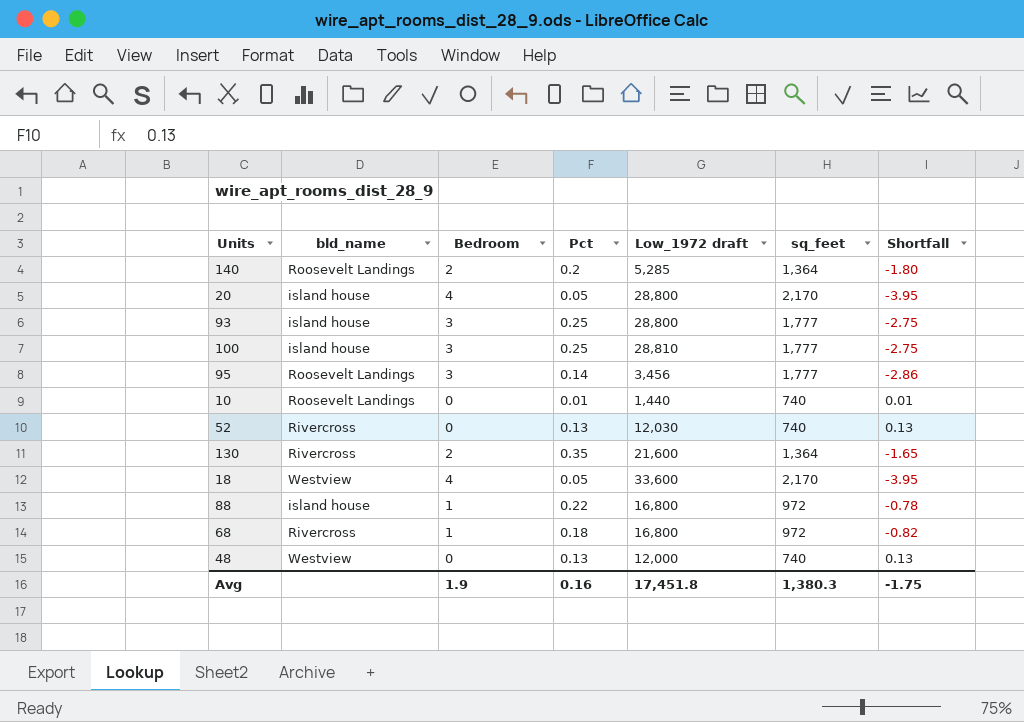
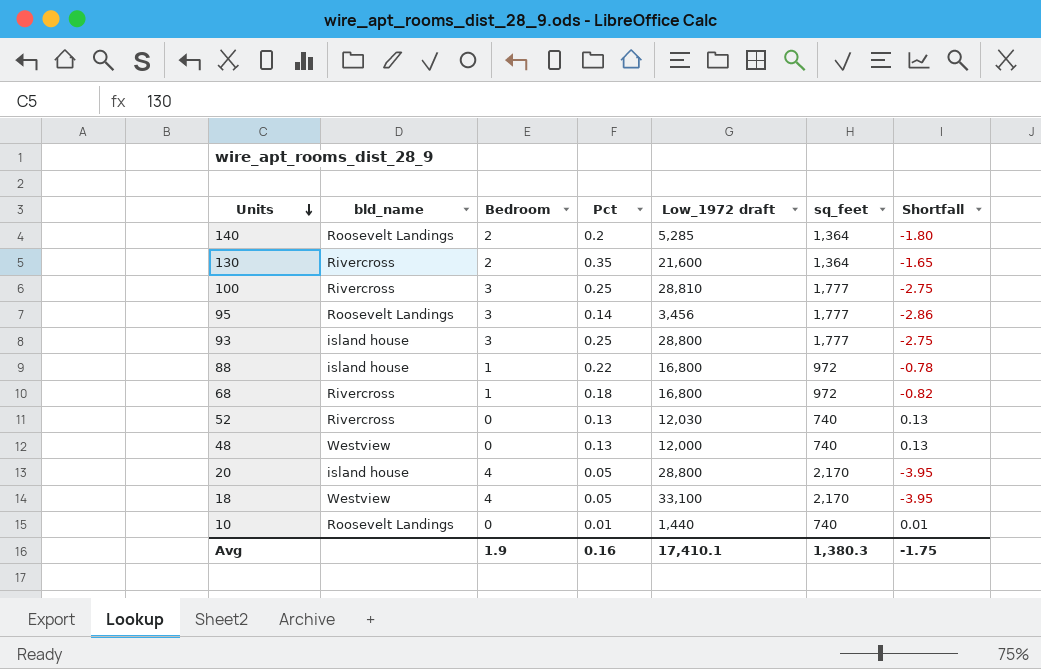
row order: none -> Units descending
100 | bld_name: island house -> Rivercross
18 | Low_1972 draft: 33,600 -> 33,100
Avg | Low_1972 draft: 17,451.8 -> 17,410.1

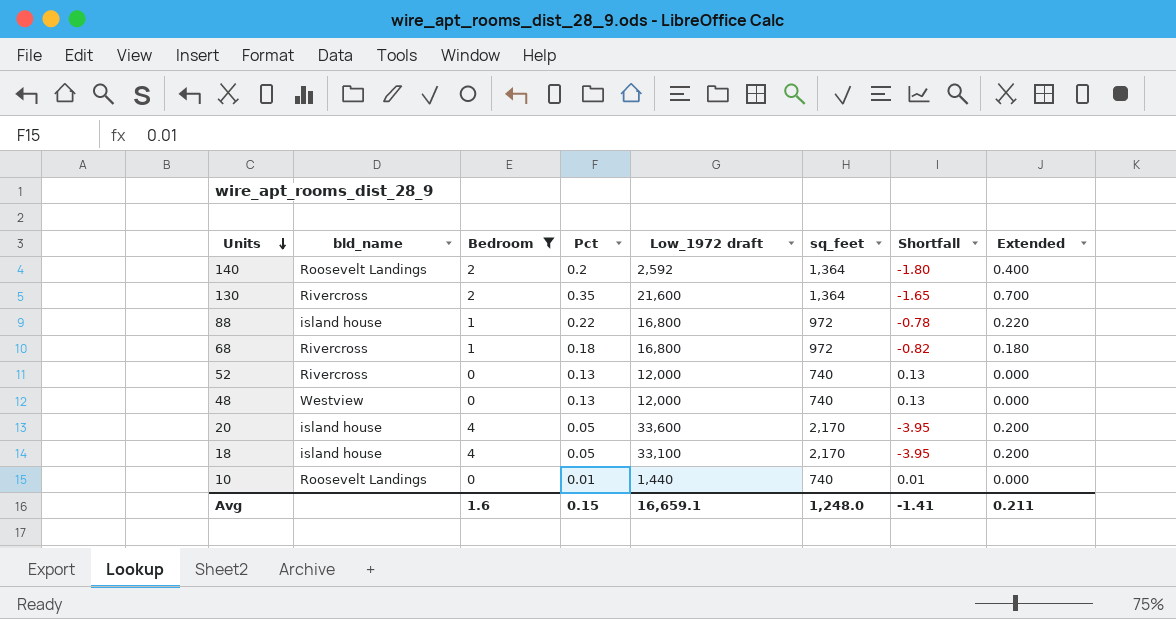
filter: none -> Bedroom != 3
column Extended | formula: none -> [Bedroom] * [Pct]
140 | Low_1972 draft: 5,285 -> 2,592
52 | Low_1972 draft: 12,030 -> 12,000
20 | Low_1972 draft: 28,800 -> 33,600
18 | bld_name: Westview -> island house
Avg | Bedroom: 1.9 -> 1.6
Avg | Pct: 0.16 -> 0.15
Avg | Low_1972 draft: 17,410.1 -> 16,659.1
Avg | sq_feet: 1,380.3 -> 1,248.0
Avg | Shortfall: -1.75 -> -1.41

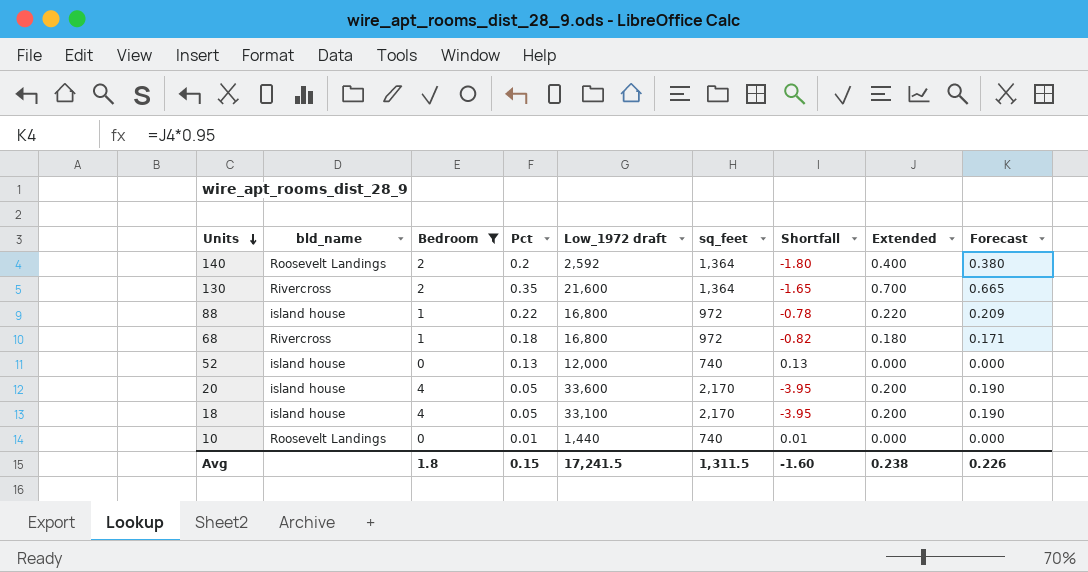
column Forecast | formula: none -> [Extended] * 0.95
row 48: Westview | 0 | 0.13 | 12,000 | 740 | 0.13 | 0.000 -> none
52 | bld_name: Rivercross -> island house
Avg | Bedroom: 1.6 -> 1.8
Avg | Low_1972 draft: 16,659.1 -> 17,241.5
Avg | sq_feet: 1,248.0 -> 1,311.5
Avg | Shortfall: -1.41 -> -1.60
Avg | Extended: 0.211 -> 0.238

